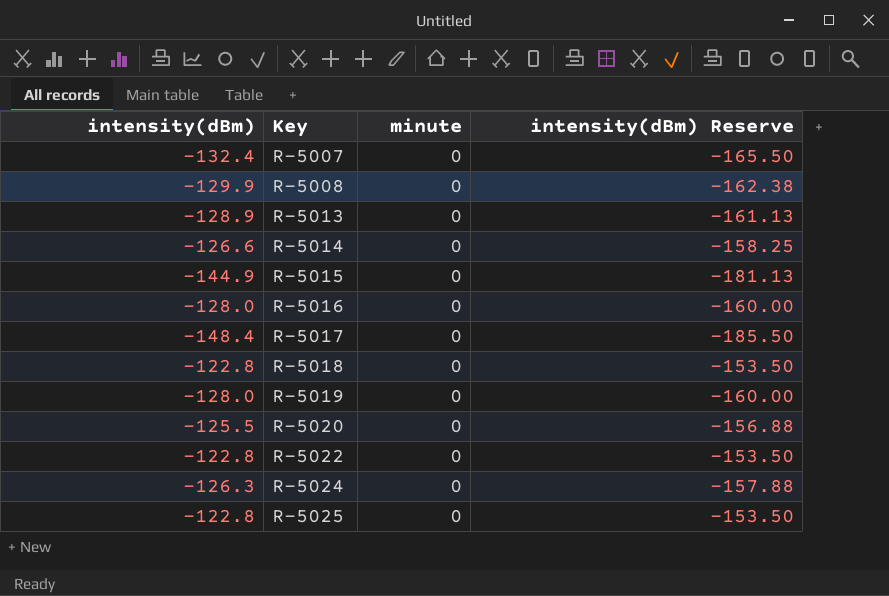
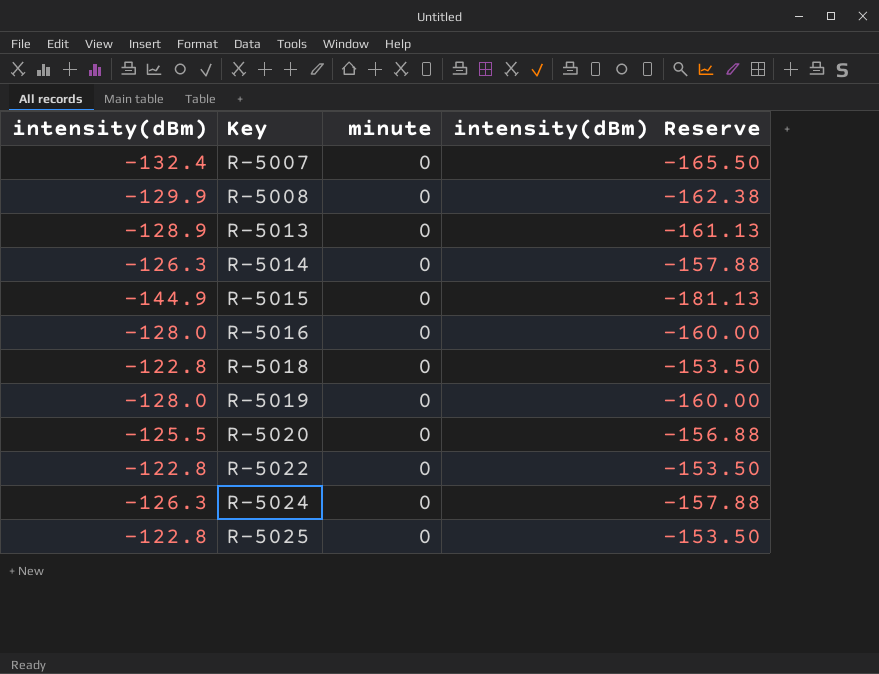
row R-5017: -148.4 | 0 | -185.50 -> none
R-5014 | intensity(dBm): -126.6 -> -126.3
R-5014 | intensity(dBm) Reserve: -158.25 -> -157.88

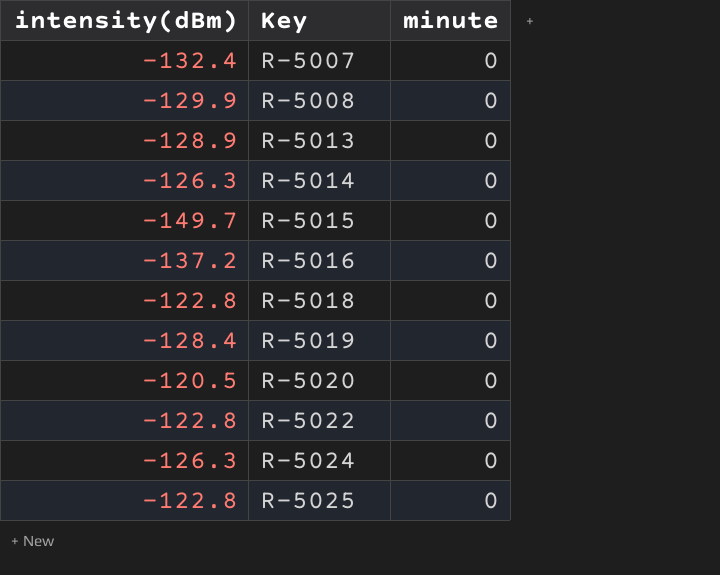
column intensity(dBm) Reserve | formula: [intensity(dBm)] * 1.25 -> none
R-5015 | intensity(dBm): -144.9 -> -149.7
R-5016 | intensity(dBm): -128.0 -> -137.2
R-5019 | intensity(dBm): -128.0 -> -128.4
R-5020 | intensity(dBm): -125.5 -> -120.5

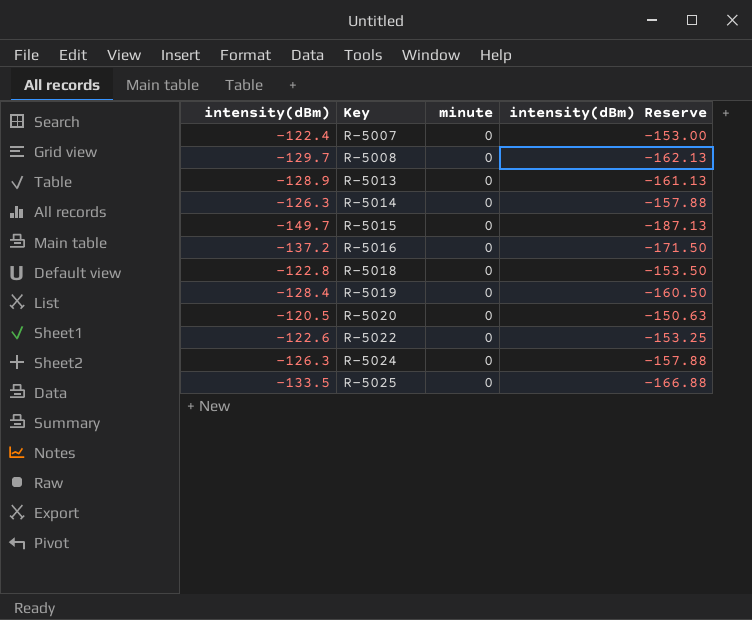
column intensity(dBm) Reserve | formula: none -> [intensity(dBm)] * 1.25
R-5007 | intensity(dBm): -132.4 -> -122.4
R-5008 | intensity(dBm): -129.9 -> -129.7
R-5022 | intensity(dBm): -122.8 -> -122.6
R-5025 | intensity(dBm): -122.8 -> -133.5

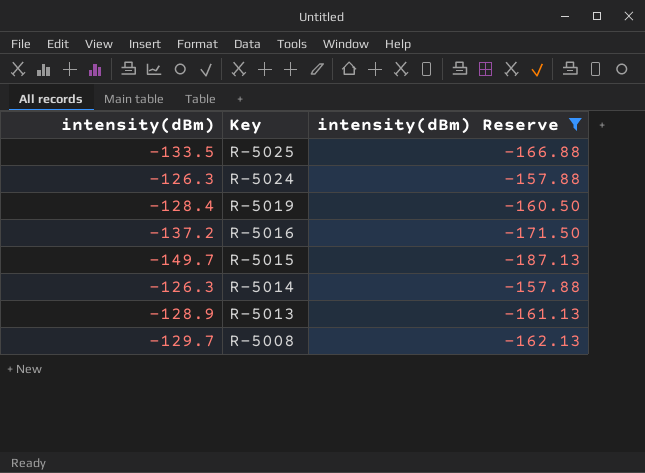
filter: none -> intensity(dBm) Reserve <= -157.88
row order: Key ascending -> Key descending
column minute | position: 3 -> none

